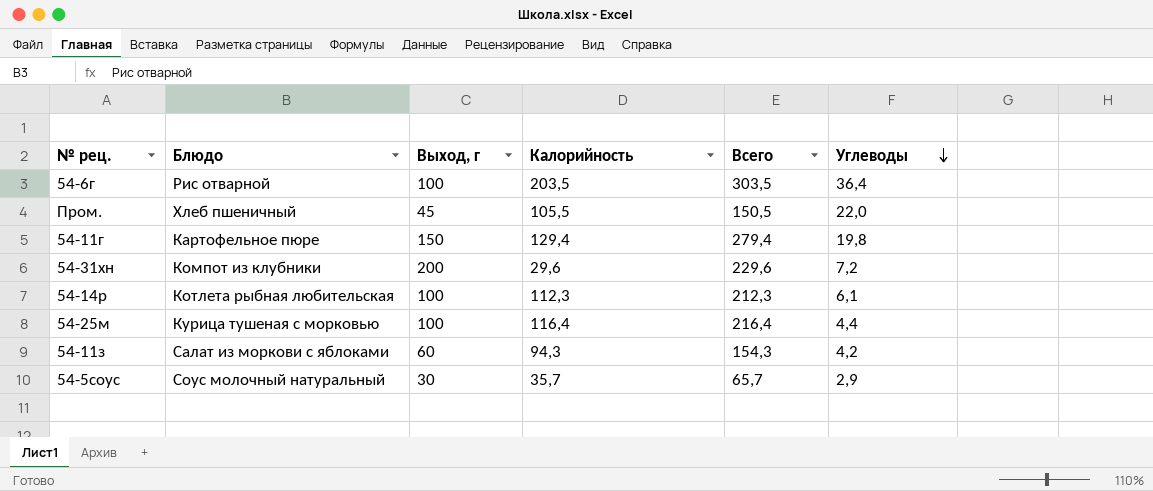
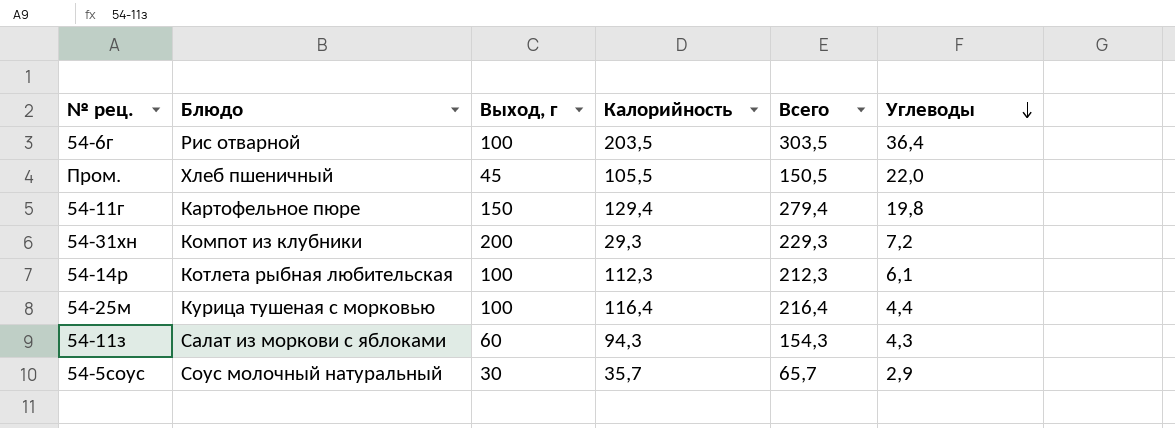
54-31хн | Калорийность: 29,6 -> 29,3
54-31хн | Всего: 229,6 -> 229,3
54-11з | Углеводы: 4,2 -> 4,3

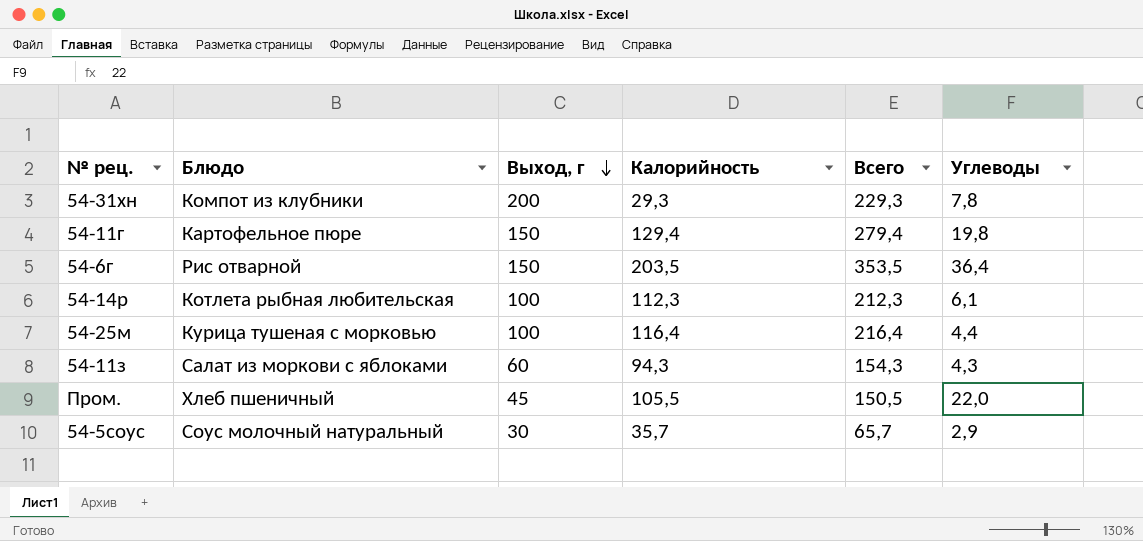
row order: Углеводы descending -> Выход, г descending
54-31хн | Углеводы: 7,2 -> 7,8
54-6г | Выход, г: 100 -> 150
54-6г | Всего: 303,5 -> 353,5

